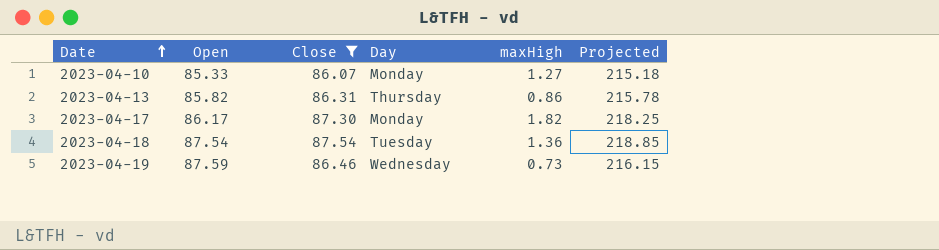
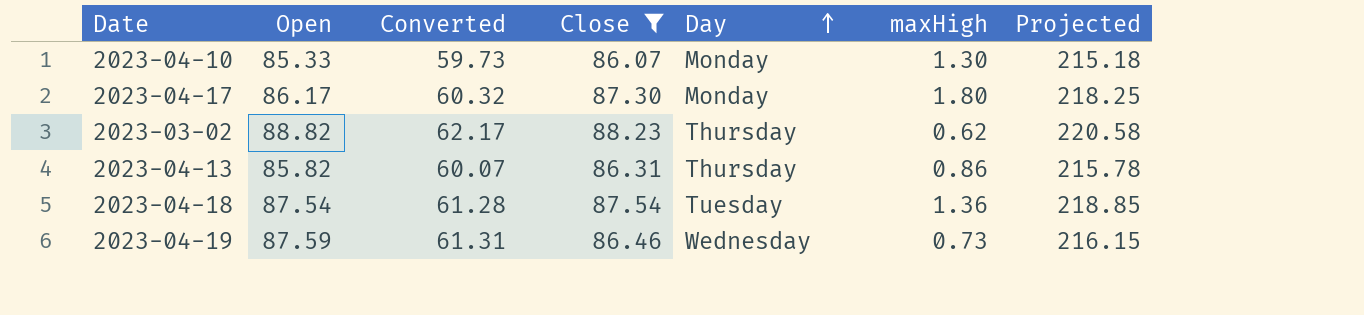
row order: Date ascending -> Day ascending
column Converted | formula: none -> [Open] * 0.7
2023-04-10 | maxHigh: 1.27 -> 1.30
2023-04-17 | maxHigh: 1.82 -> 1.80
row 2023-03-02: none -> 88.82 | 62.17 | 88.23 | Thursday | 0.62 | 220.58

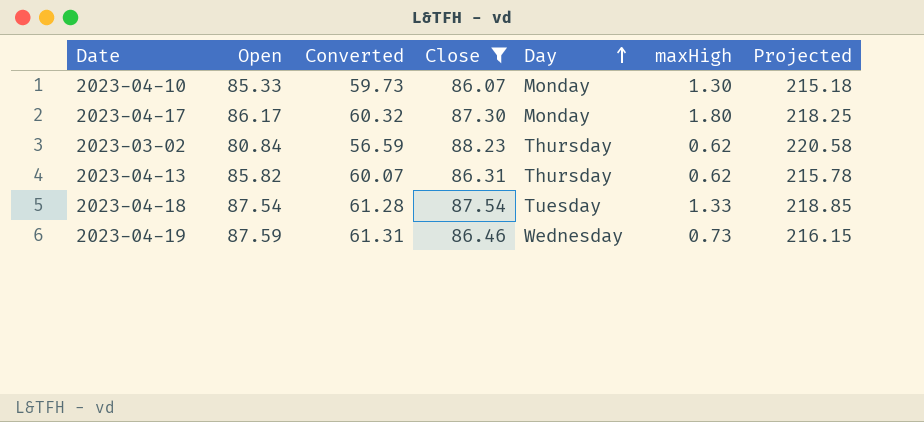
2023-03-02 | Open: 88.82 -> 80.84
2023-03-02 | Converted: 62.17 -> 56.59
2023-04-13 | maxHigh: 0.86 -> 0.62
2023-04-18 | maxHigh: 1.36 -> 1.33

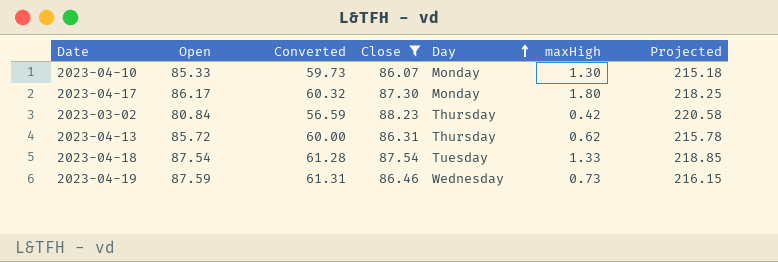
2023-03-02 | maxHigh: 0.62 -> 0.42
2023-04-13 | Open: 85.82 -> 85.72
2023-04-13 | Converted: 60.07 -> 60.00

